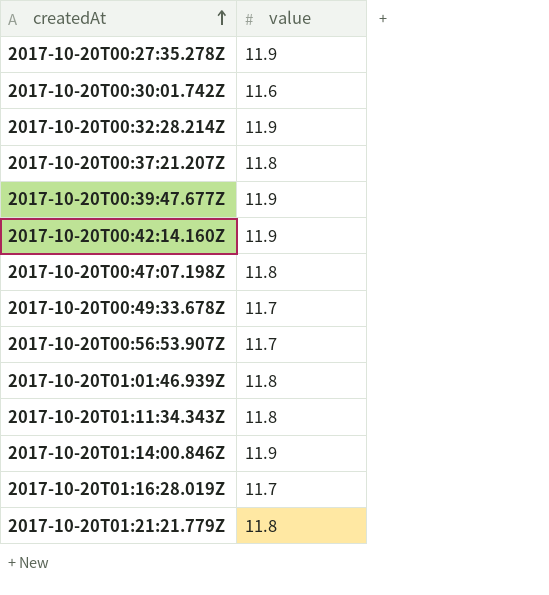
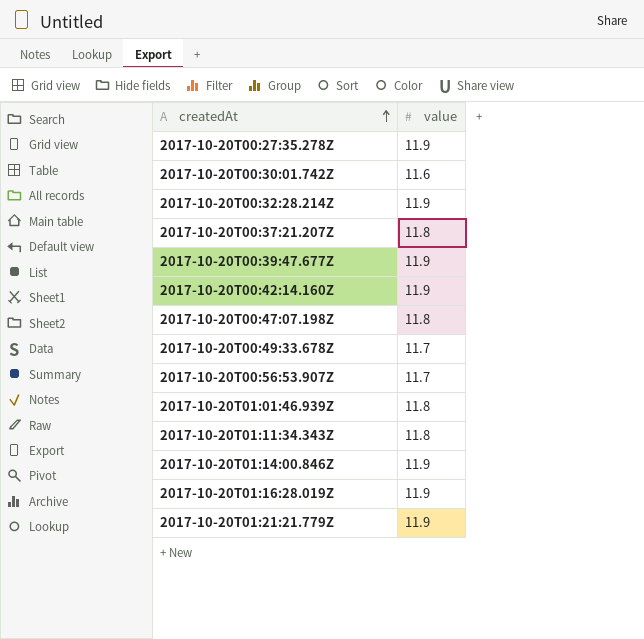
2017-10-20T01:16:28.019Z | value: 11.7 -> 11.9
2017-10-20T01:21:21.779Z | value: 11.8 -> 11.9

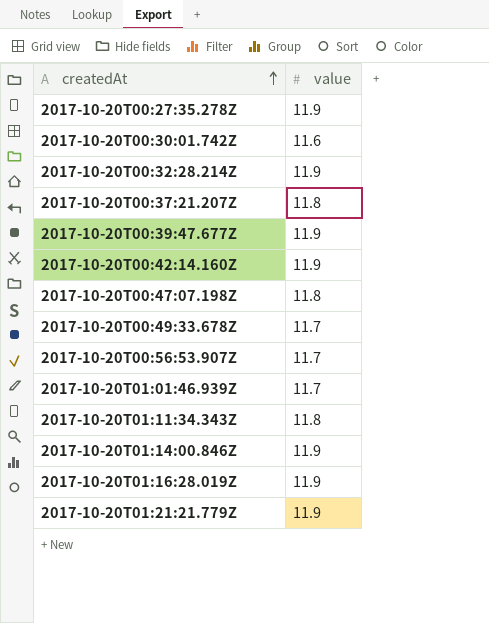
2017-10-20T01:01:46.939Z | value: 11.8 -> 11.7

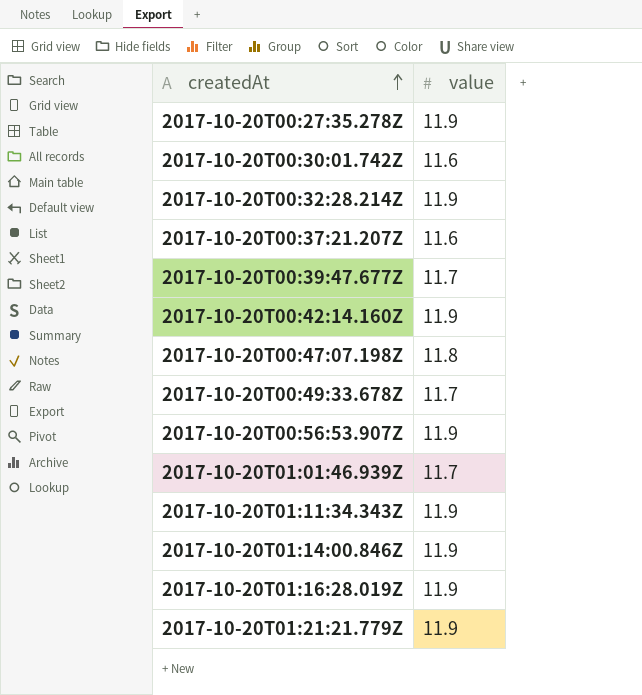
2017-10-20T00:37:21.207Z | value: 11.8 -> 11.6
2017-10-20T00:39:47.677Z | value: 11.9 -> 11.7
2017-10-20T00:56:53.907Z | value: 11.7 -> 11.9
2017-10-20T01:11:34.343Z | value: 11.8 -> 11.9

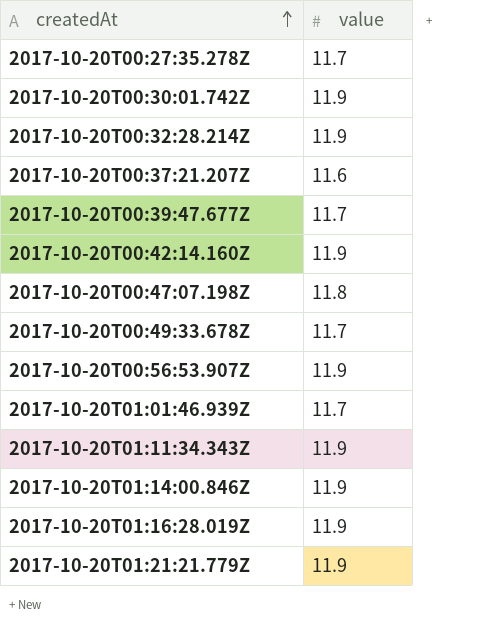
2017-10-20T00:27:35.278Z | value: 11.9 -> 11.7
2017-10-20T00:30:01.742Z | value: 11.6 -> 11.9

